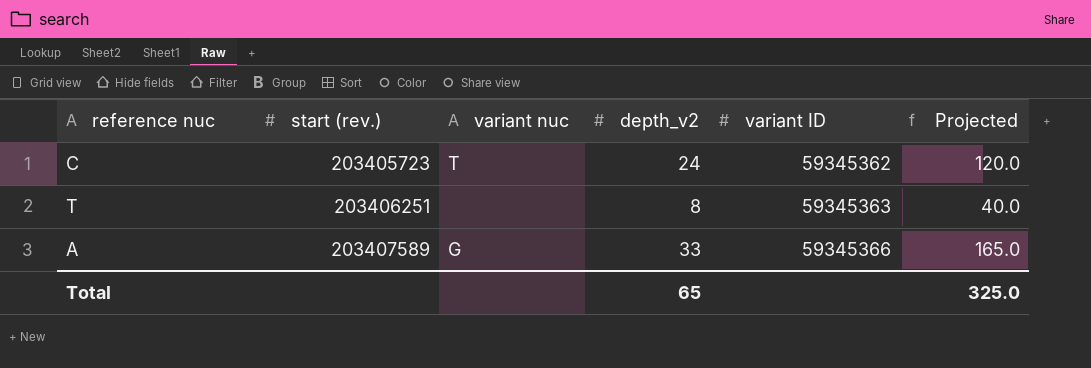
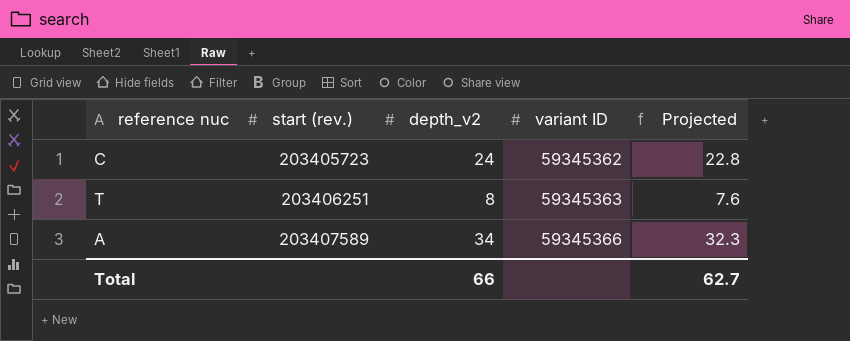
column variant nuc | position: 3 -> none
column Projected | formula: [depth_v2] * 5 -> [depth_v2] * 0.95
A | depth_v2: 33 -> 34
Total | depth_v2: 65 -> 66
Total | Projected: 325.0 -> 62.7

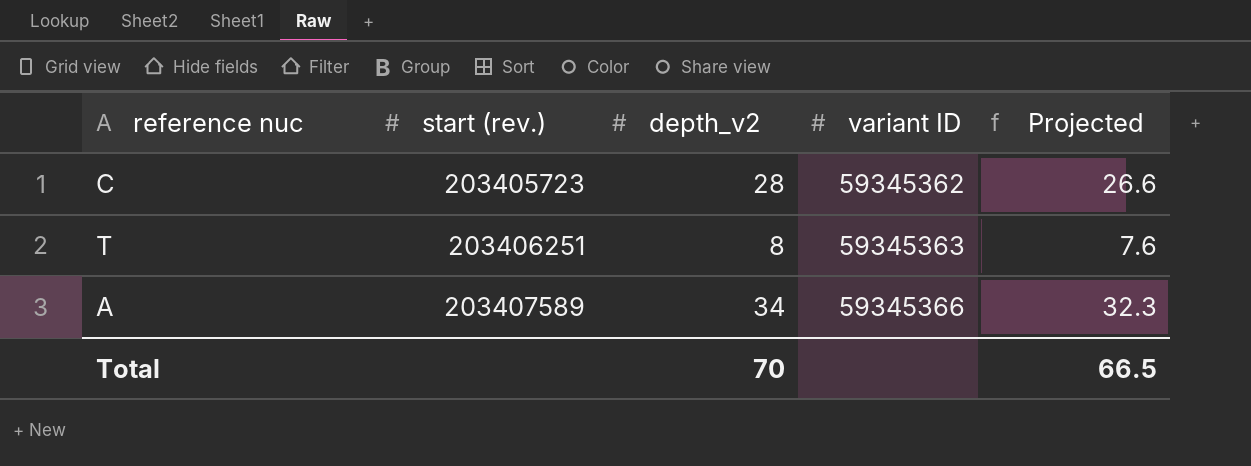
C | depth_v2: 24 -> 28
C | Projected: 22.8 -> 26.6
Total | depth_v2: 66 -> 70
Total | Projected: 62.7 -> 66.5

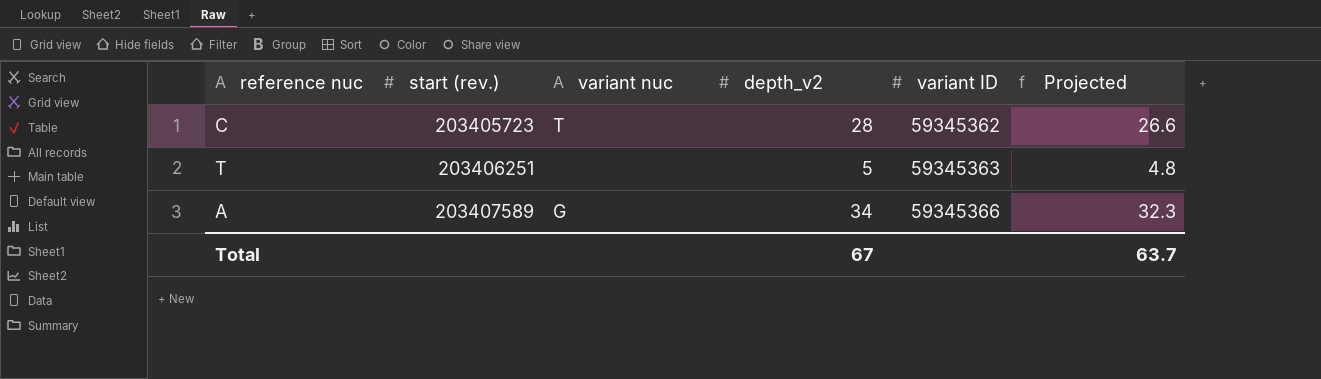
column variant nuc | position: none -> 3
T | depth_v2: 8 -> 5
T | Projected: 7.6 -> 4.8
Total | depth_v2: 70 -> 67
Total | Projected: 66.5 -> 63.7

